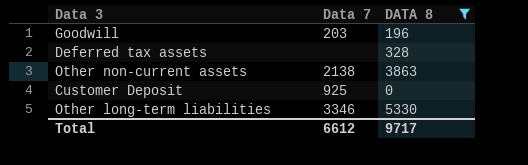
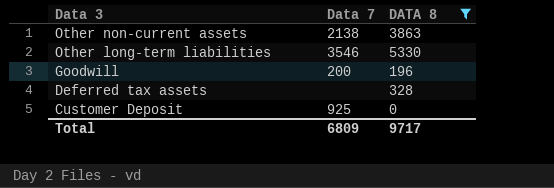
row order: none -> Data 3 descending
Other long-term liabilities | Data 7: 3346 -> 3546
Goodwill | Data 7: 203 -> 200
Total | Data 7: 6612 -> 6809

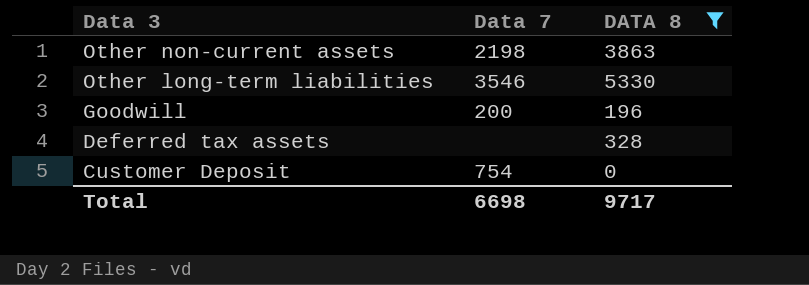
Other non-current assets | Data 7: 2138 -> 2198
Customer Deposit | Data 7: 925 -> 754
Total | Data 7: 6809 -> 6698

